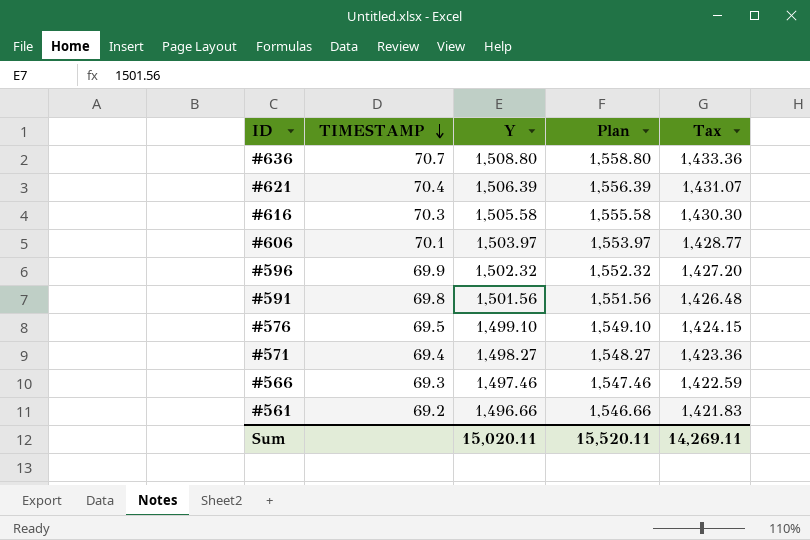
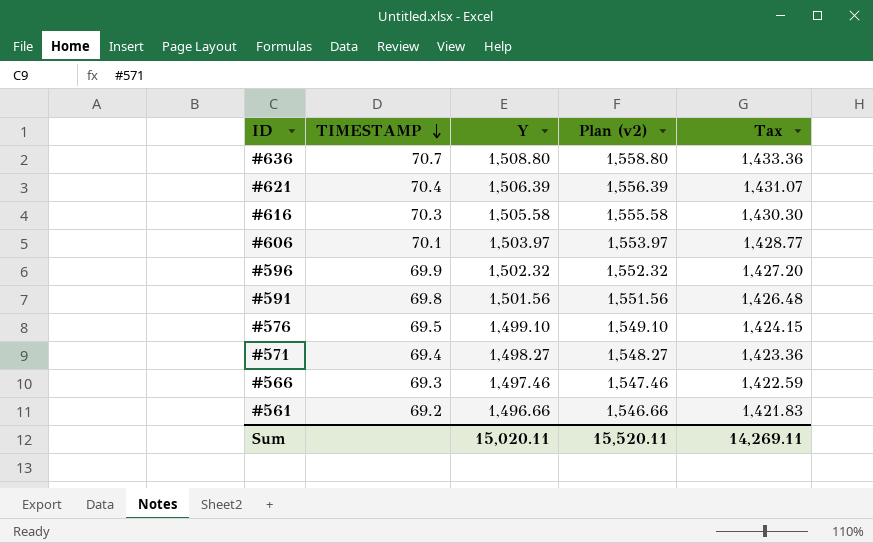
column name: Plan -> Plan (v2)

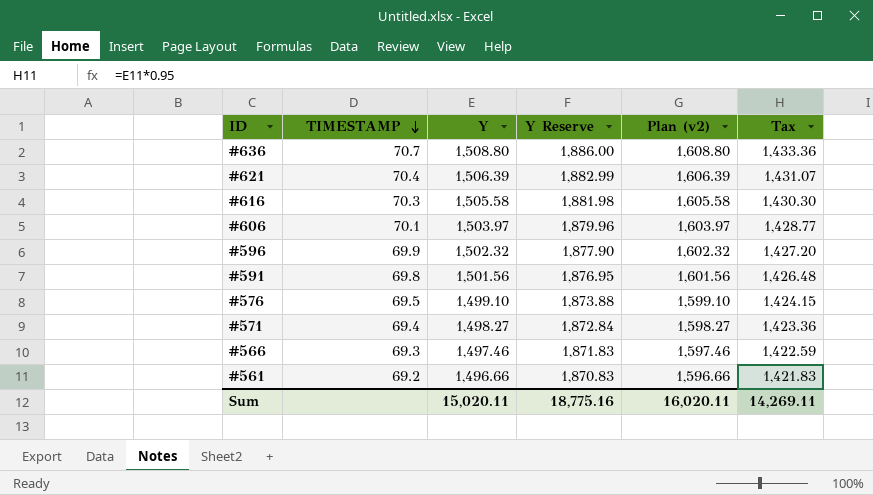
column Y Reserve | formula: none -> [Y] * 1.25
column Plan (v2) | formula: [Y] + 50 -> [Y] + 100
Sum | Plan (v2): 15,520.11 -> 16,020.11

